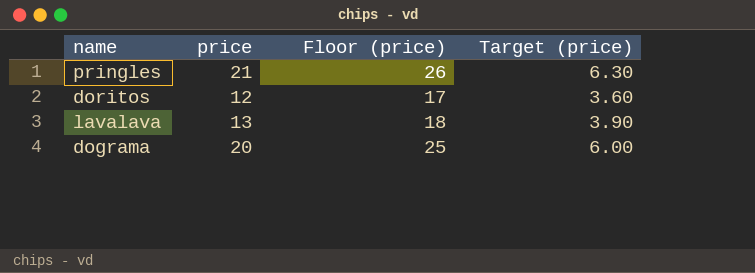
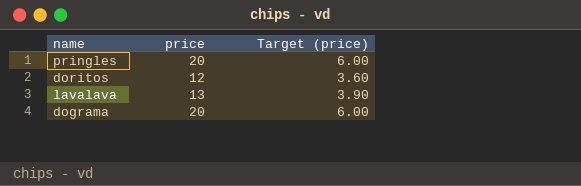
column Floor (price) | formula: [price] + 5 -> none
pringles | price: 21 -> 20
pringles | Target (price): 6.30 -> 6.00

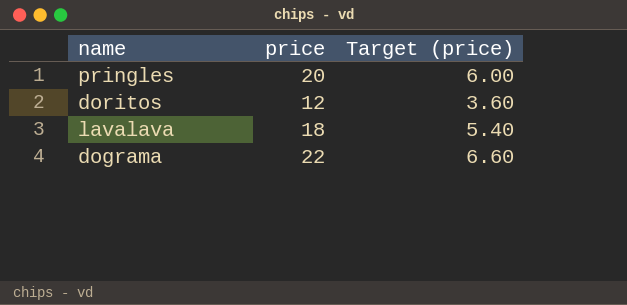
lavalava | price: 13 -> 18
lavalava | Target (price): 3.90 -> 5.40
dograma | price: 20 -> 22
dograma | Target (price): 6.00 -> 6.60

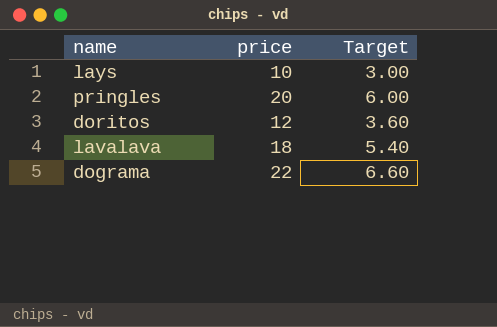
column name: Target (price) -> Target
row lays: none -> 10 | 3.00

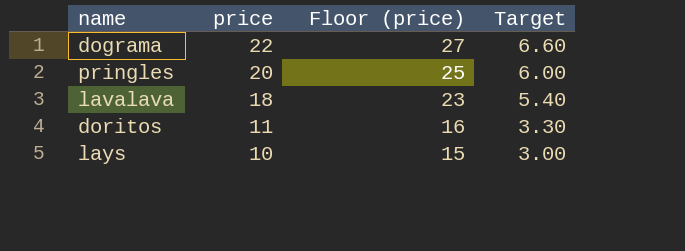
row order: none -> price descending
column Floor (price) | formula: none -> [price] + 5
doritos | price: 12 -> 11
doritos | Target: 3.60 -> 3.30

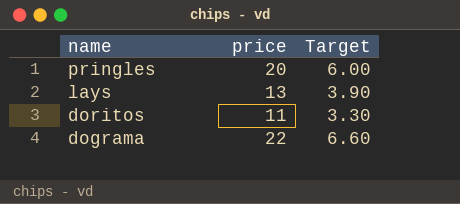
row order: price descending -> name descending
column Floor (price) | formula: [price] + 5 -> none
row lavalava: 18 | 23 | 5.40 -> none
lays | price: 10 -> 13
lays | Target: 3.00 -> 3.90

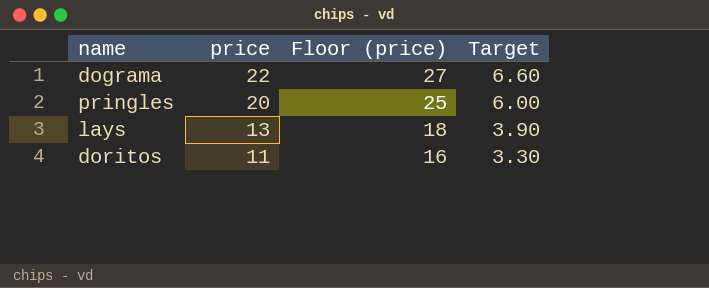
row order: name descending -> price descending
column Floor (price) | formula: none -> [price] + 5

